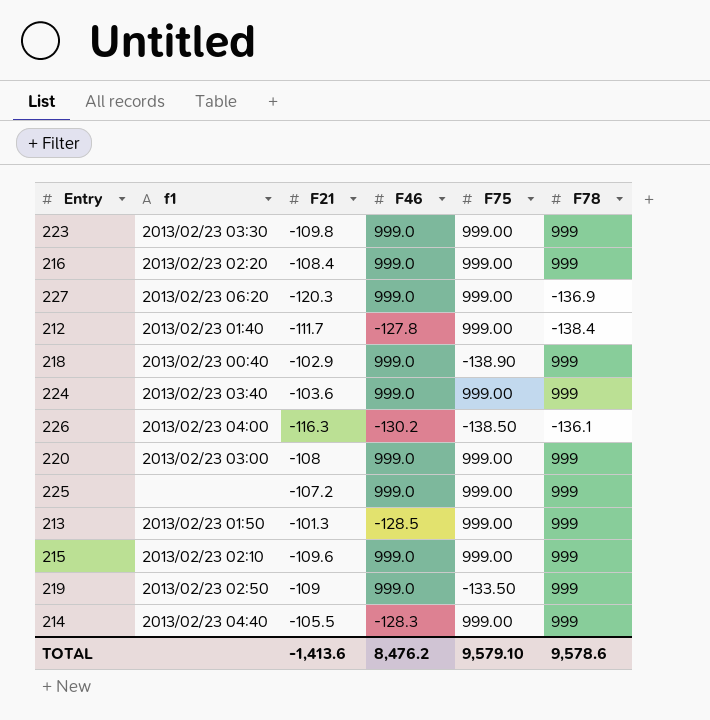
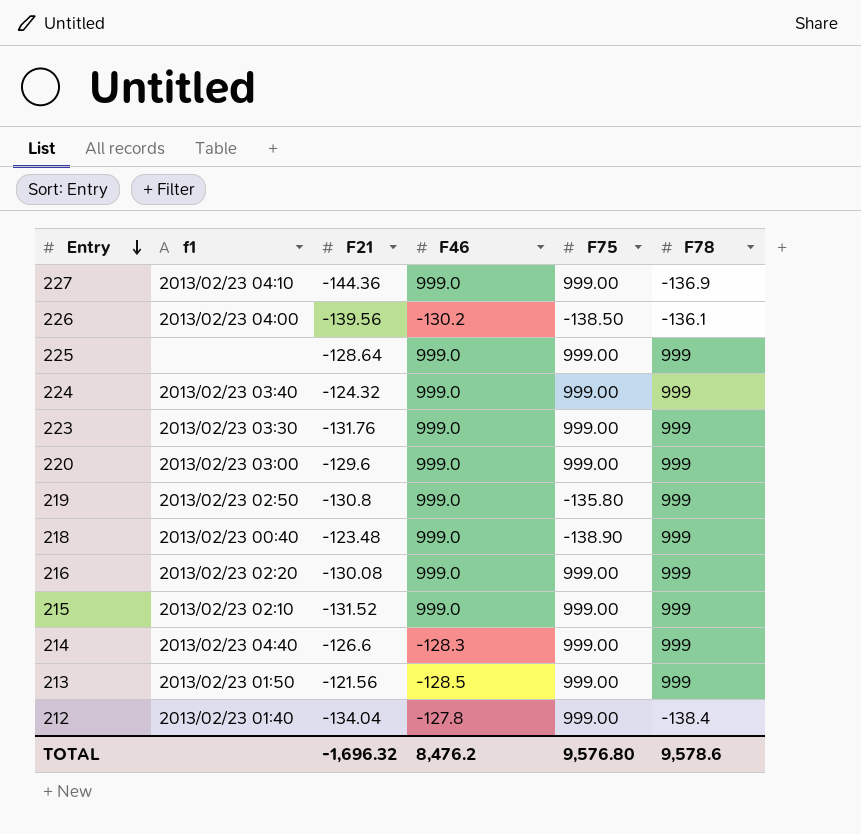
row order: none -> Entry descending
227 | f1: 2013/02/23 06:20 -> 2013/02/23 04:10
227 | F21: -120.3 -> -144.36
226 | F21: -116.3 -> -139.56
225 | F21: -107.2 -> -128.64
224 | F21: -103.6 -> -124.32
223 | F21: -109.8 -> -131.76
220 | F21: -108 -> -129.6
219 | F21: -109 -> -130.8
219 | F75: -133.50 -> -135.80
218 | F21: -102.9 -> -123.48
216 | F21: -108.4 -> -130.08
215 | F21: -109.6 -> -131.52
214 | F21: -105.5 -> -126.6
213 | F21: -101.3 -> -121.56
212 | F21: -111.7 -> -134.04
TOTAL | F21: -1,413.6 -> -1,696.32
TOTAL | F75: 9,579.10 -> 9,576.80

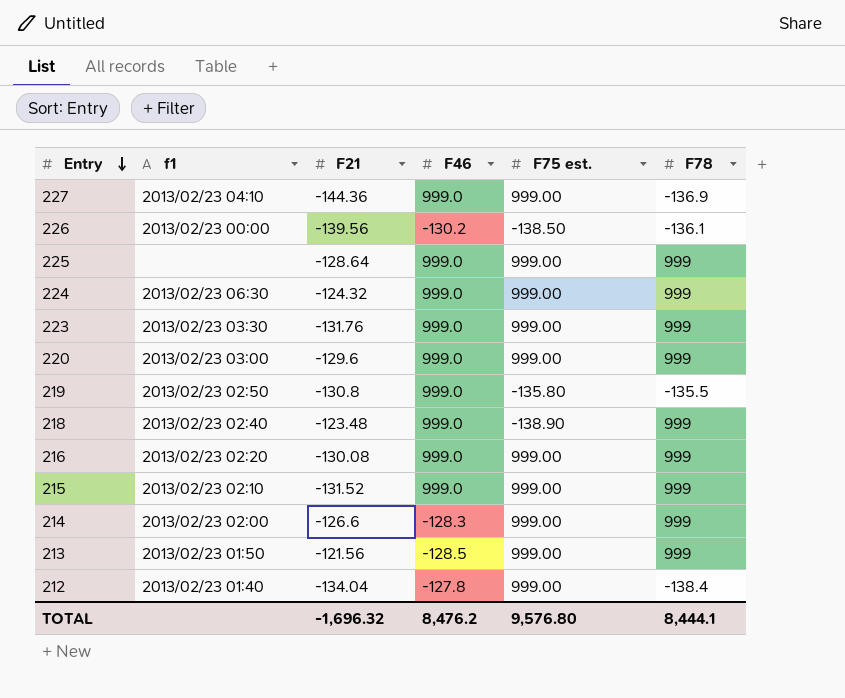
column name: F75 -> F75 est.
226 | f1: 2013/02/23 04:00 -> 2013/02/23 00:00
224 | f1: 2013/02/23 03:40 -> 2013/02/23 06:30
219 | F78: 999 -> -135.5
218 | f1: 2013/02/23 00:40 -> 2013/02/23 02:40
214 | f1: 2013/02/23 04:40 -> 2013/02/23 02:00
TOTAL | F78: 9,578.6 -> 8,444.1

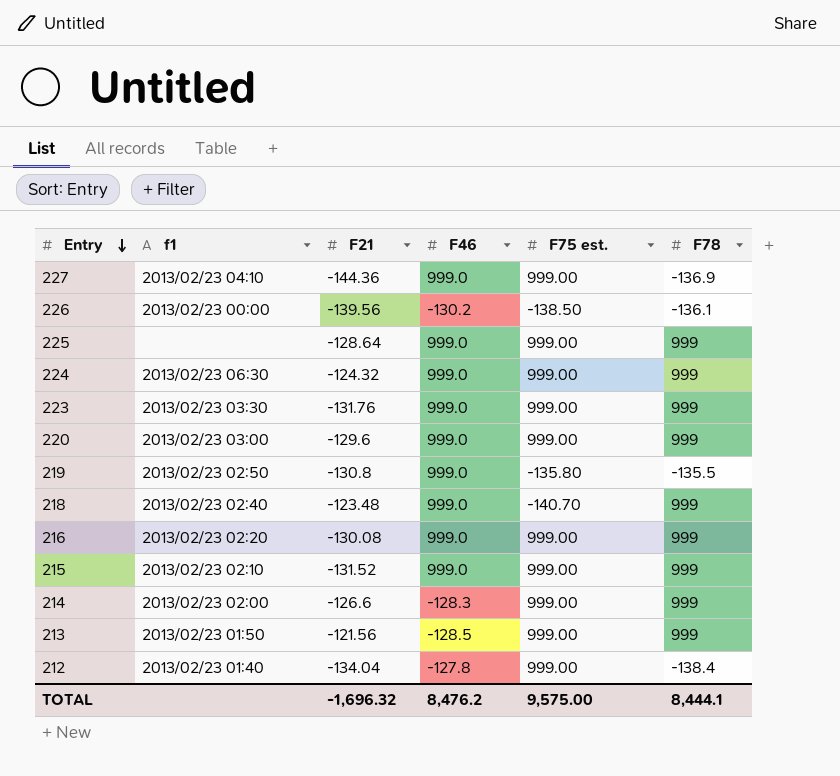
218 | F75 est.: -138.90 -> -140.70
TOTAL | F75 est.: 9,576.80 -> 9,575.00

